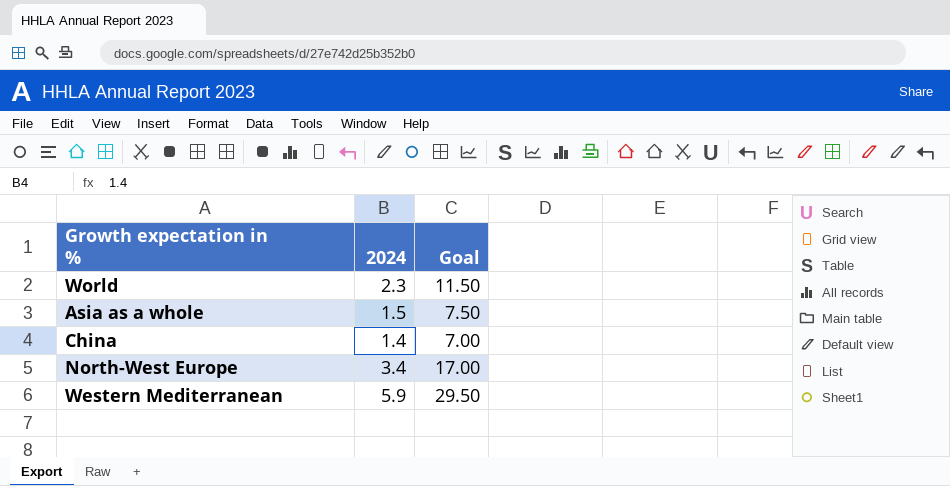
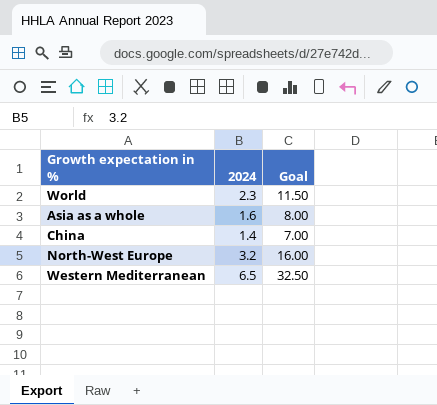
Asia as a whole | 2024: 1.5 -> 1.6
Asia as a whole | Goal: 7.50 -> 8.00
North-West Europe | 2024: 3.4 -> 3.2
North-West Europe | Goal: 17.00 -> 16.00
Western Mediterranean | 2024: 5.9 -> 6.5
Western Mediterranean | Goal: 29.50 -> 32.50

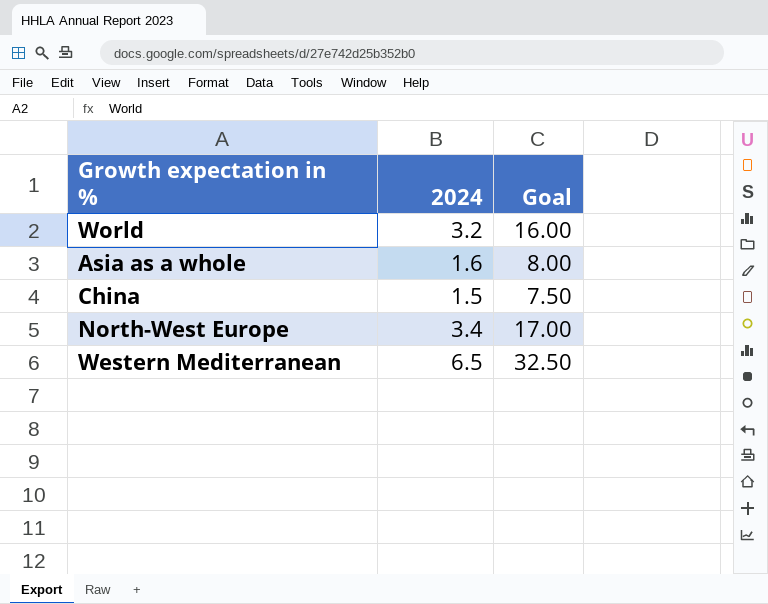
World | 2024: 2.3 -> 3.2
World | Goal: 11.50 -> 16.00
China | 2024: 1.4 -> 1.5
China | Goal: 7.00 -> 7.50
North-West Europe | 2024: 3.2 -> 3.4
North-West Europe | Goal: 16.00 -> 17.00

